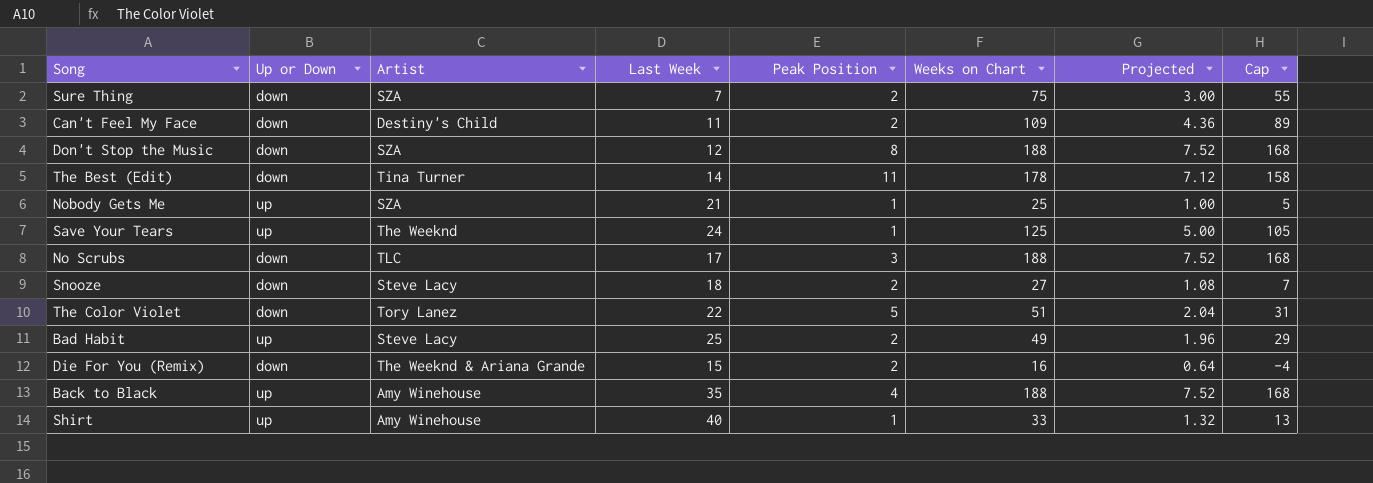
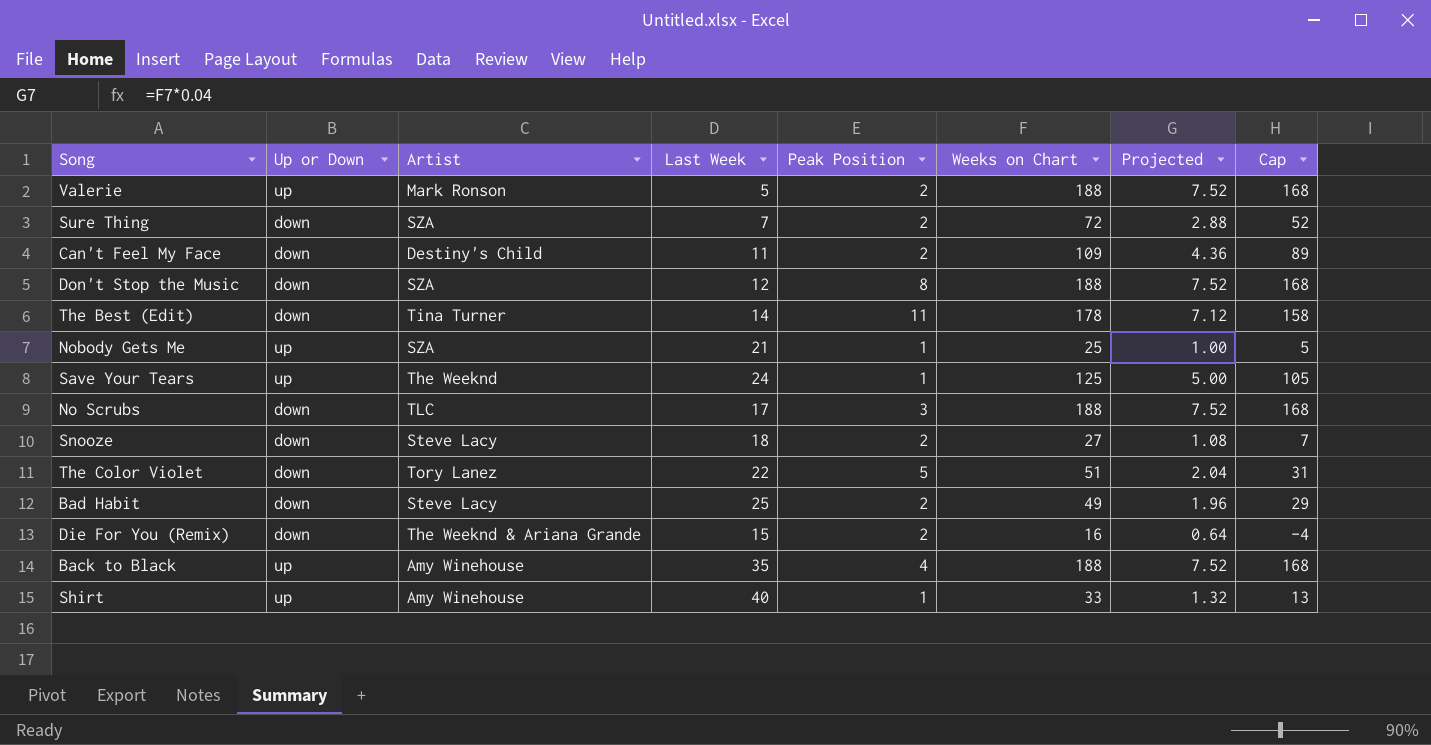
row Valerie: none -> up | Mark Ronson | 5 | 2 | 188 | 7.52 | 168
Sure Thing | Weeks on Chart: 75 -> 72
Sure Thing | Projected: 3.00 -> 2.88
Sure Thing | Cap: 55 -> 52
Bad Habit | Up or Down: up -> down

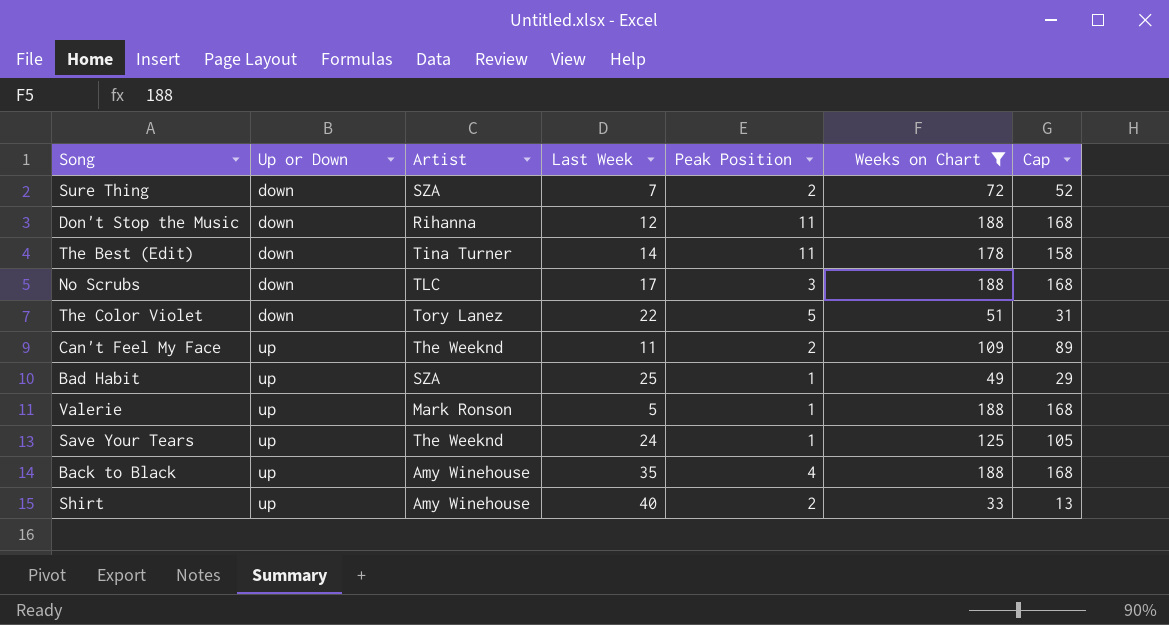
filter: none -> Weeks on Chart >= 33
row order: none -> Up or Down ascending
column Projected | formula: [Weeks on Chart] * 0.04 -> none
Don't Stop the Music | Artist: SZA -> Rihanna
Don't Stop the Music | Peak Position: 8 -> 11
Can't Feel My Face | Up or Down: down -> up
Can't Feel My Face | Artist: Destiny's Child -> The Weeknd
Bad Habit | Up or Down: down -> up
Bad Habit | Artist: Steve Lacy -> SZA
Bad Habit | Peak Position: 2 -> 1
Valerie | Peak Position: 2 -> 1
Shirt | Peak Position: 1 -> 2

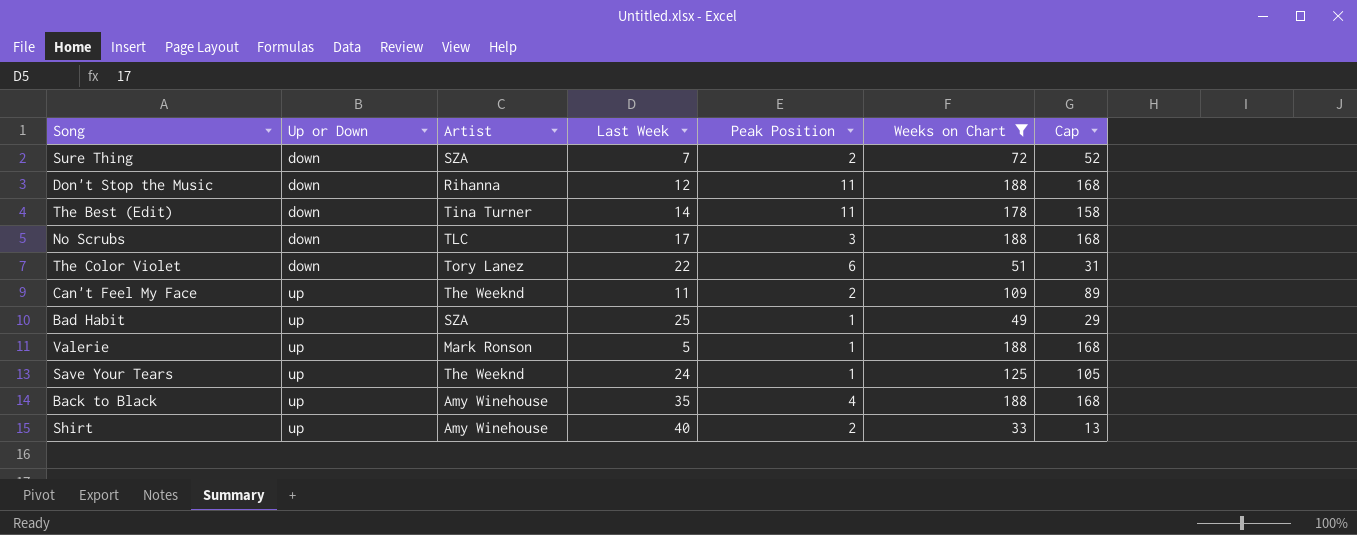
The Color Violet | Peak Position: 5 -> 6

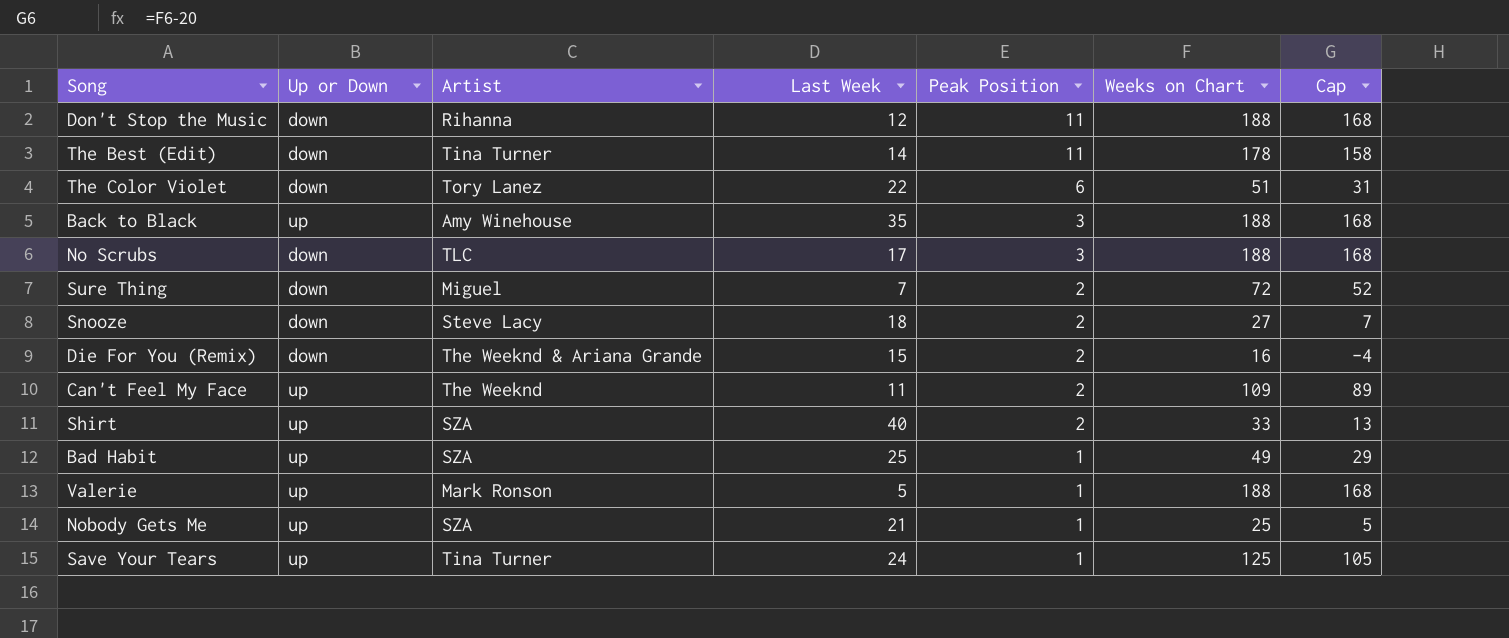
filter: Weeks on Chart >= 33 -> none
row order: Up or Down ascending -> Peak Position descending
Back to Black | Peak Position: 4 -> 3
Sure Thing | Artist: SZA -> Miguel
Shirt | Artist: Amy Winehouse -> SZA
Save Your Tears | Artist: The Weeknd -> Tina Turner

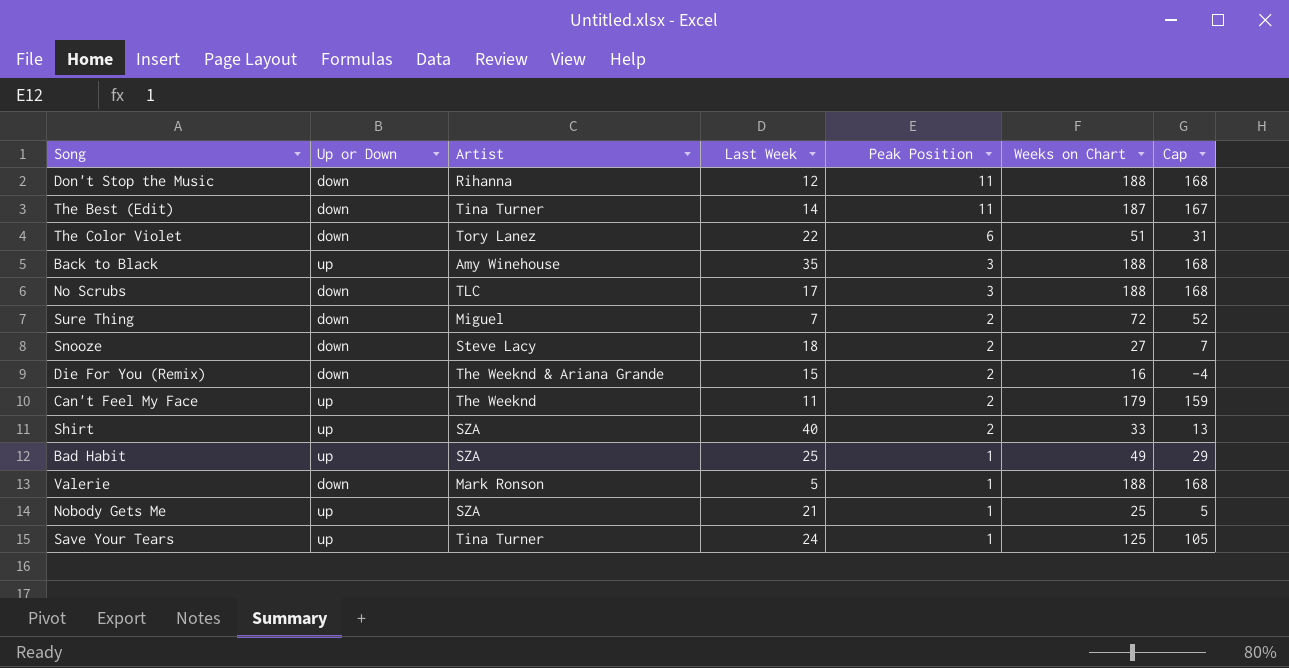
The Best (Edit) | Weeks on Chart: 178 -> 187
The Best (Edit) | Cap: 158 -> 167
Can't Feel My Face | Weeks on Chart: 109 -> 179
Can't Feel My Face | Cap: 89 -> 159
Valerie | Up or Down: up -> down

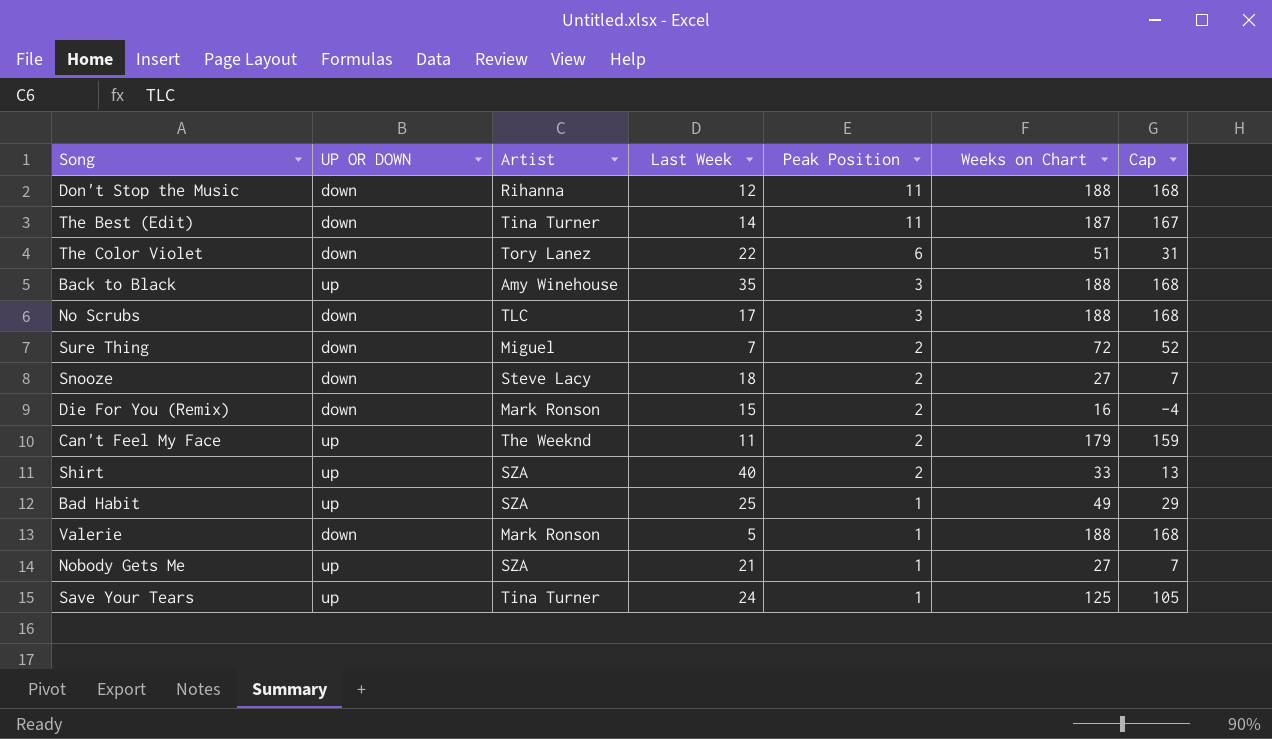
column name: Up or Down -> UP OR DOWN
Die For You (Remix) | Artist: The Weeknd & Ariana Grande -> Mark Ronson
Nobody Gets Me | Weeks on Chart: 25 -> 27
Nobody Gets Me | Cap: 5 -> 7

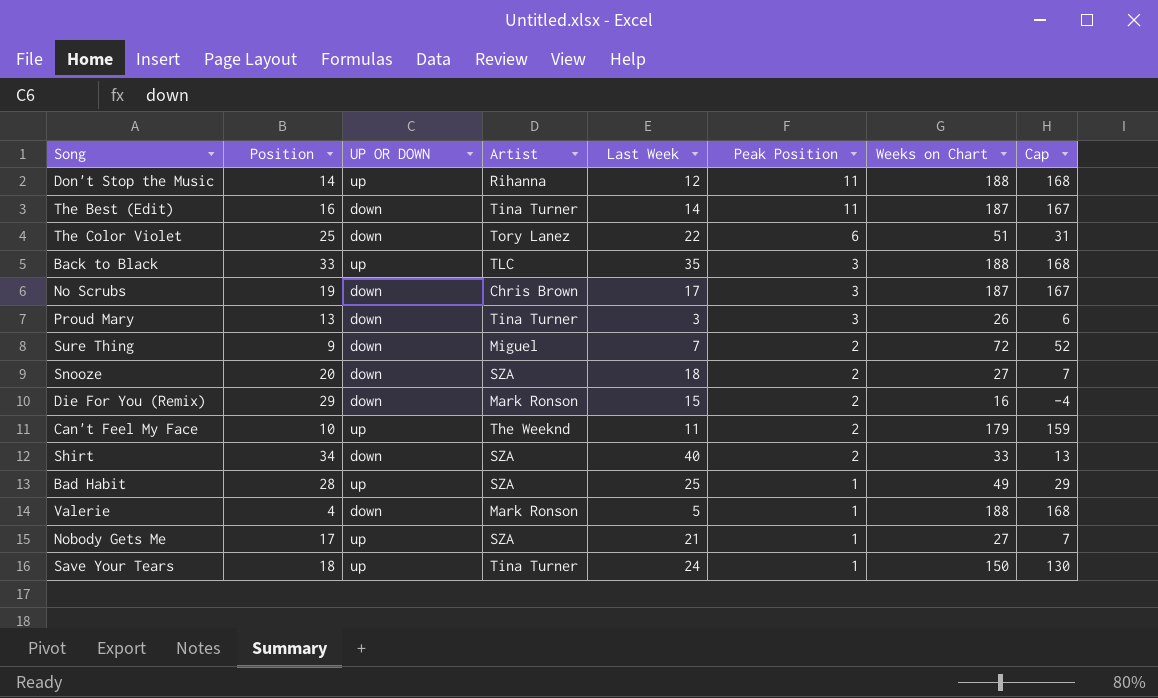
column Position | position: none -> 2
Don't Stop the Music | UP OR DOWN: down -> up
Back to Black | Artist: Amy Winehouse -> TLC
No Scrubs | Artist: TLC -> Chris Brown
No Scrubs | Weeks on Chart: 188 -> 187
No Scrubs | Cap: 168 -> 167
row Proud Mary: none -> 13 | down | Tina Turner | 3 | 3 | 26 | 6
Snooze | Artist: Steve Lacy -> SZA
Shirt | UP OR DOWN: up -> down
Save Your Tears | Weeks on Chart: 125 -> 150
Save Your Tears | Cap: 105 -> 130

